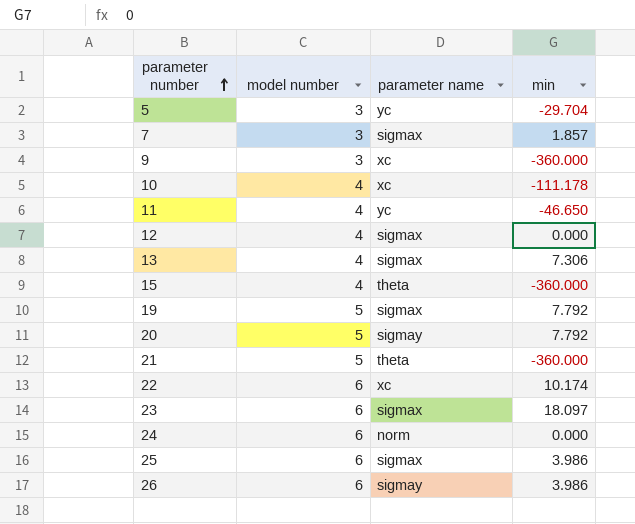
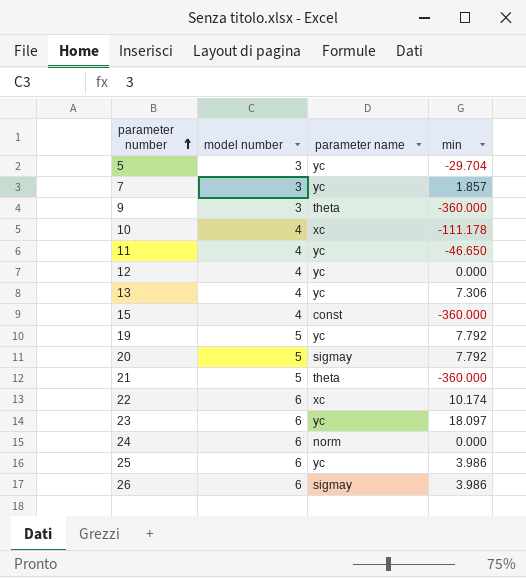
7 | parameter name: sigmax -> yc
9 | parameter name: xc -> theta
12 | parameter name: sigmax -> yc
13 | parameter name: sigmax -> yc
15 | parameter name: theta -> const
19 | parameter name: sigmax -> yc
23 | parameter name: sigmax -> yc
25 | parameter name: sigmax -> yc

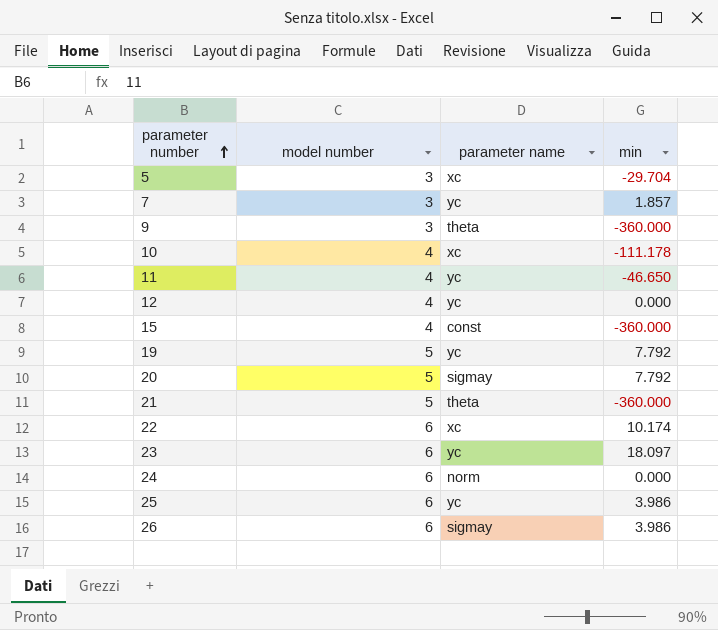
row 13: 4 | yc | 7.306 -> none
5 | parameter name: yc -> xc

